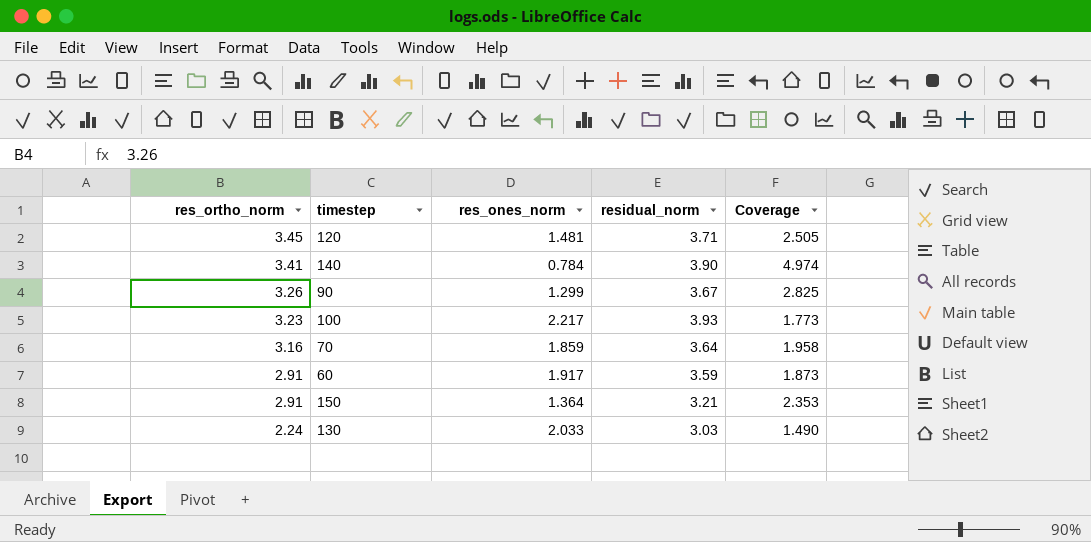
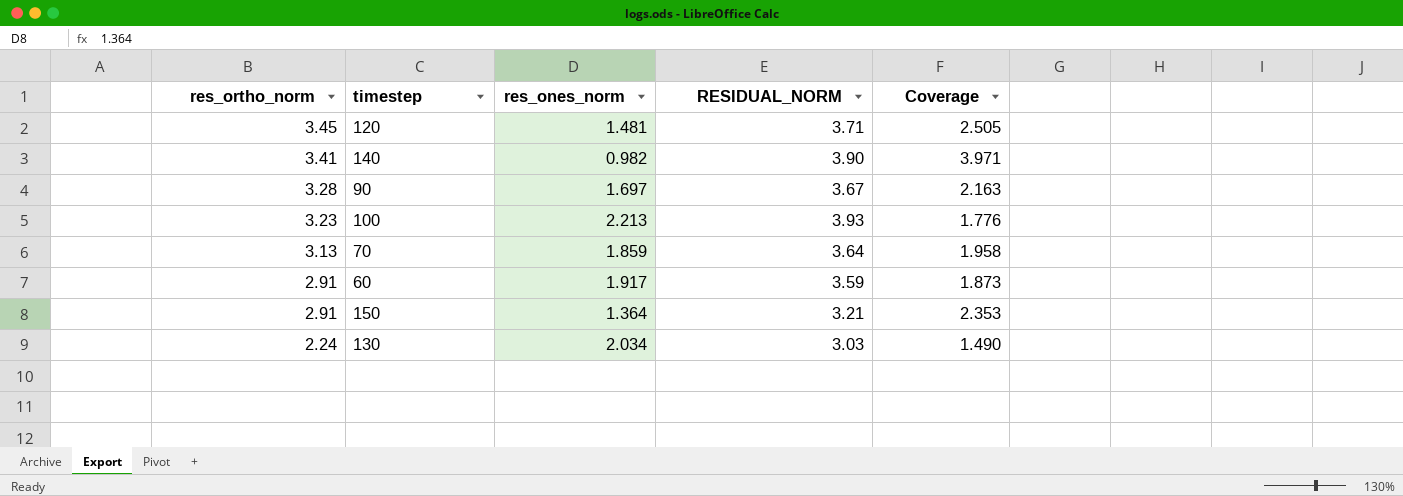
column name: residual_norm -> RESIDUAL_NORM
140 | res_ones_norm: 0.784 -> 0.982
140 | Coverage: 4.974 -> 3.971
90 | res_ortho_norm: 3.26 -> 3.28
90 | res_ones_norm: 1.299 -> 1.697
90 | Coverage: 2.825 -> 2.163
100 | res_ones_norm: 2.217 -> 2.213
100 | Coverage: 1.773 -> 1.776
70 | res_ortho_norm: 3.16 -> 3.13
130 | res_ones_norm: 2.033 -> 2.034

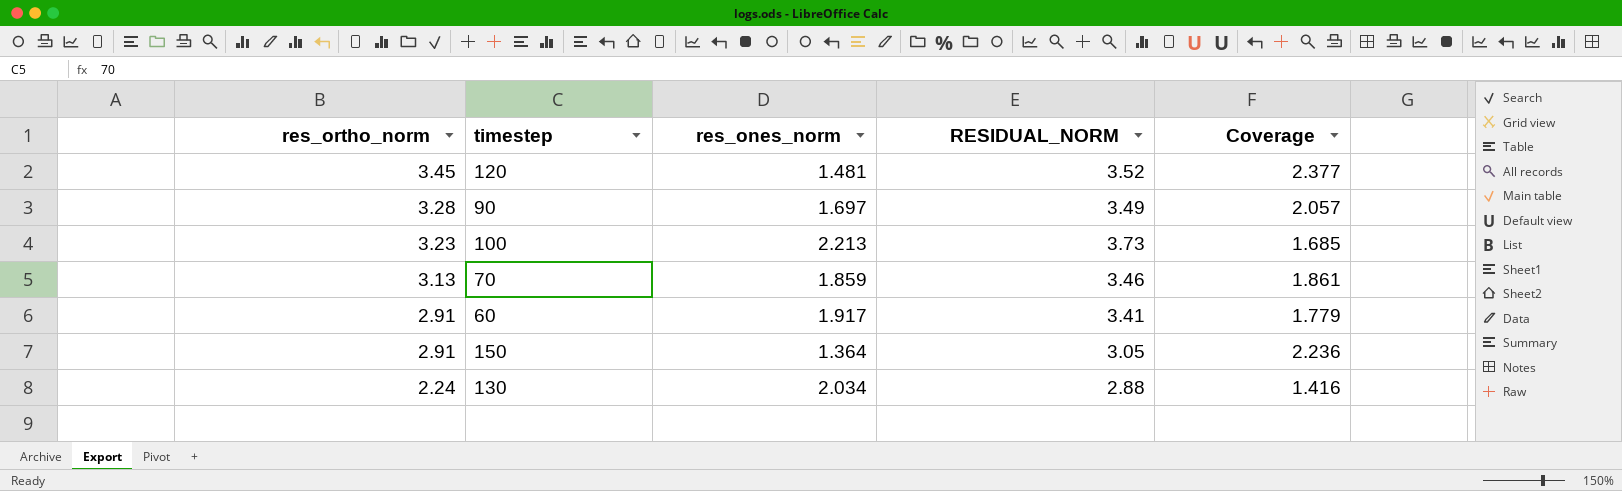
row 140: 3.41 | 0.982 | 3.90 | 3.971 -> none
120 | RESIDUAL_NORM: 3.71 -> 3.52
120 | Coverage: 2.505 -> 2.377
90 | RESIDUAL_NORM: 3.67 -> 3.49
90 | Coverage: 2.163 -> 2.057
100 | RESIDUAL_NORM: 3.93 -> 3.73
100 | Coverage: 1.776 -> 1.685
70 | RESIDUAL_NORM: 3.64 -> 3.46
70 | Coverage: 1.958 -> 1.861
60 | RESIDUAL_NORM: 3.59 -> 3.41
60 | Coverage: 1.873 -> 1.779
150 | RESIDUAL_NORM: 3.21 -> 3.05
150 | Coverage: 2.353 -> 2.236
130 | RESIDUAL_NORM: 3.03 -> 2.88
130 | Coverage: 1.490 -> 1.416

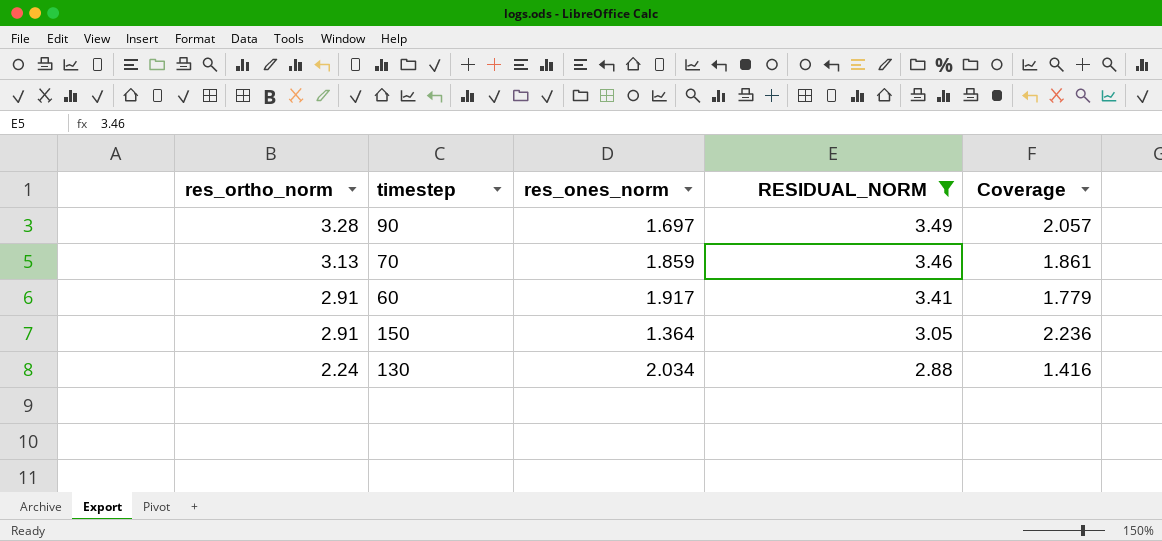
filter: none -> RESIDUAL_NORM <= 3.49

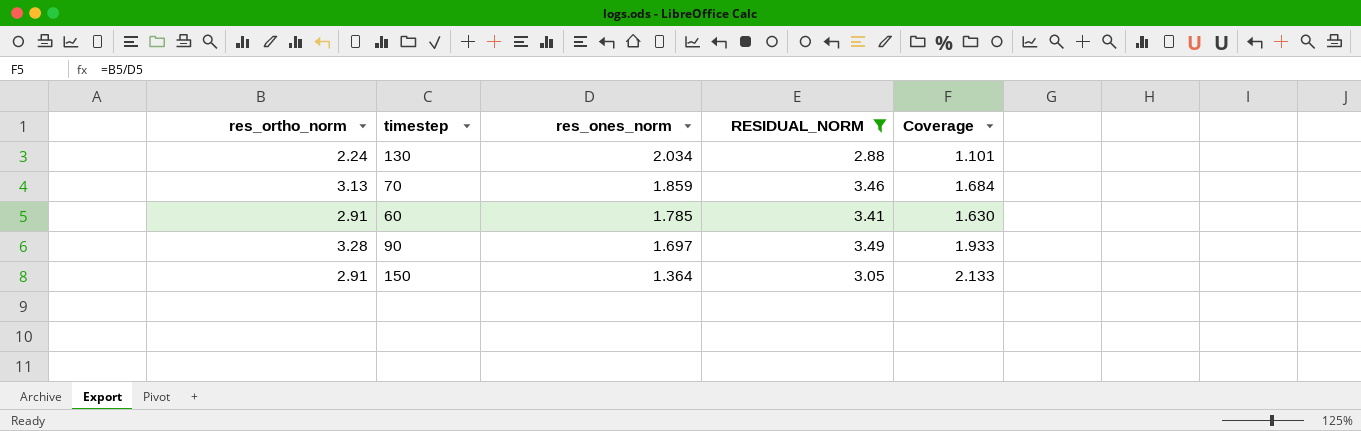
row order: res_ortho_norm descending -> res_ones_norm descending
column Coverage | formula: [RESIDUAL_NORM] / [res_ones_norm] -> [res_ortho_norm] / [res_ones_norm]
60 | res_ones_norm: 1.917 -> 1.785

